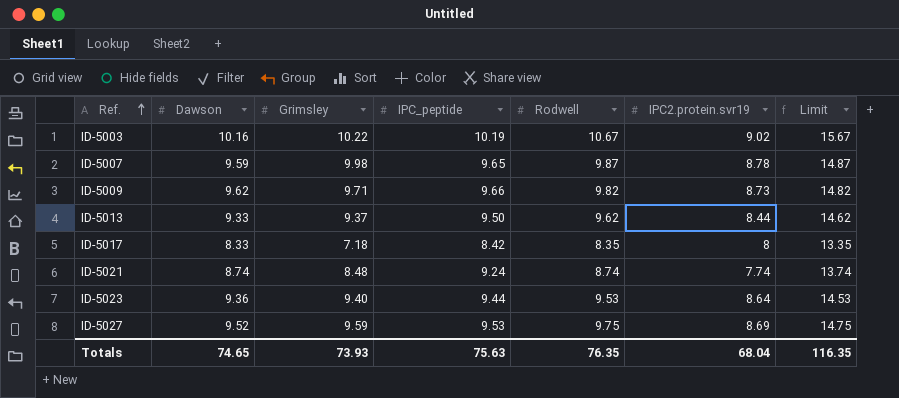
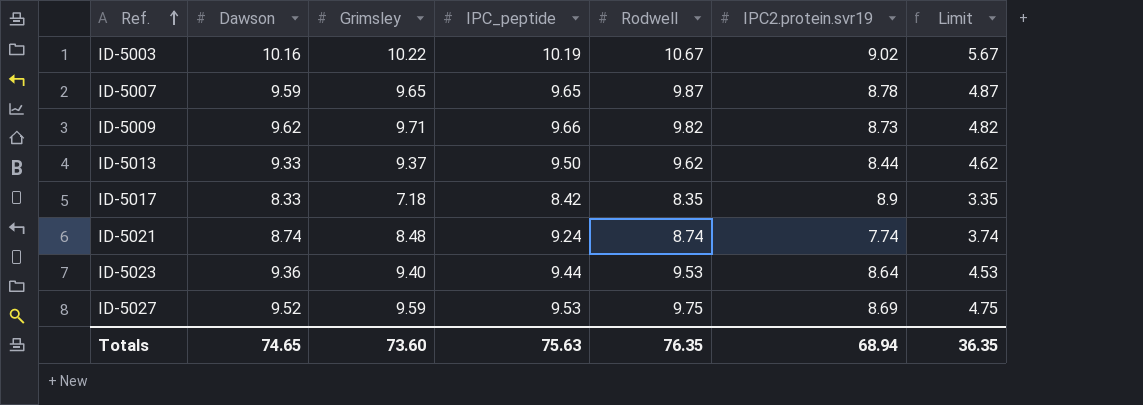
column Limit | formula: [Rodwell] + 5 -> [Rodwell] - 5
ID-5007 | Grimsley: 9.98 -> 9.65
ID-5017 | IPC2.protein.svr19: 8 -> 8.9
Totals | Grimsley: 73.93 -> 73.60
Totals | IPC2.protein.svr19: 68.04 -> 68.94
Totals | Limit: 116.35 -> 36.35

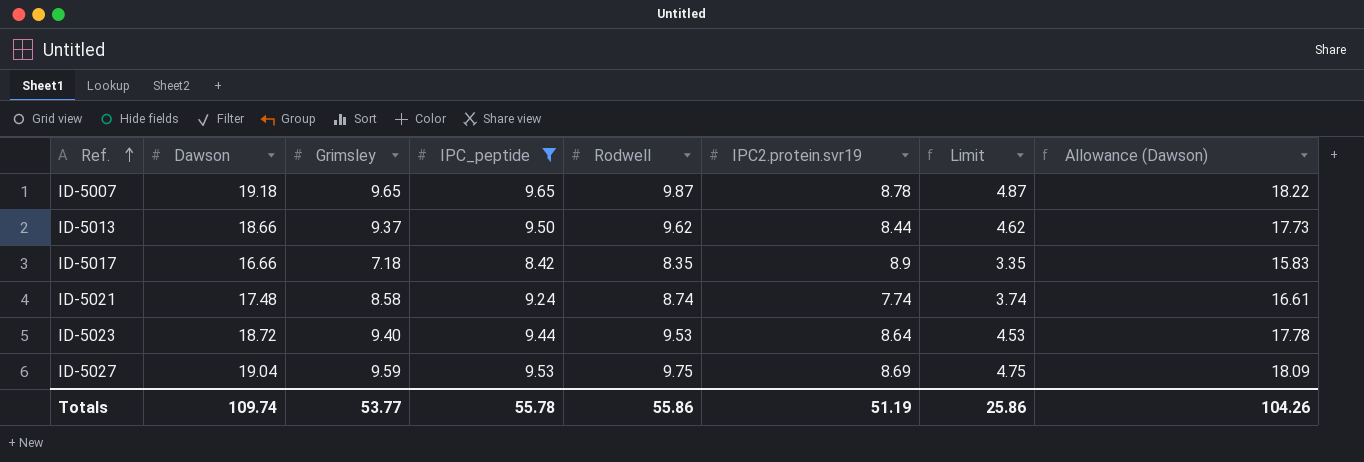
filter: none -> IPC_peptide <= 9.65
column Allowance (Dawson) | formula: none -> [Dawson] * 0.95
ID-5007 | Dawson: 9.59 -> 19.18
ID-5013 | Dawson: 9.33 -> 18.66
ID-5017 | Dawson: 8.33 -> 16.66
ID-5021 | Dawson: 8.74 -> 17.48
ID-5021 | Grimsley: 8.48 -> 8.58
ID-5023 | Dawson: 9.36 -> 18.72
ID-5027 | Dawson: 9.52 -> 19.04
Totals | Dawson: 74.65 -> 109.74
Totals | Grimsley: 73.60 -> 53.77
Totals | IPC_peptide: 75.63 -> 55.78
Totals | Rodwell: 76.35 -> 55.86
Totals | IPC2.protein.svr19: 68.94 -> 51.19
Totals | Limit: 36.35 -> 25.86

